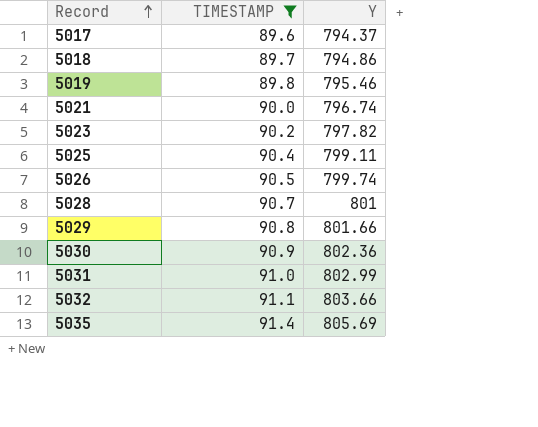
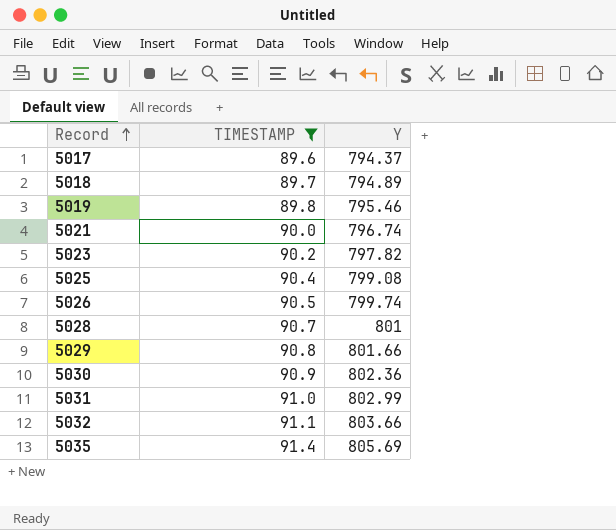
5018 | Y: 794.86 -> 794.89
5025 | Y: 799.11 -> 799.08

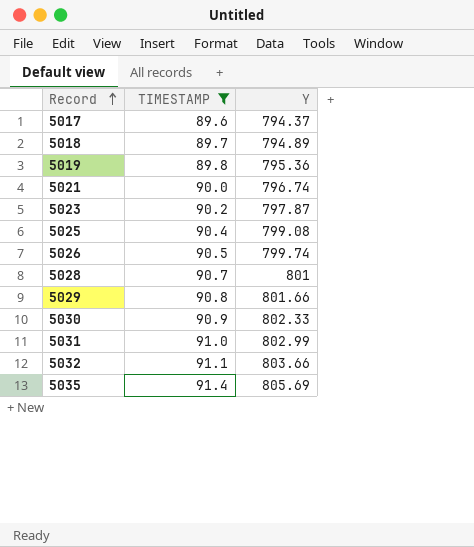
5019 | Y: 795.46 -> 795.36
5023 | Y: 797.82 -> 797.87
5030 | Y: 802.36 -> 802.33

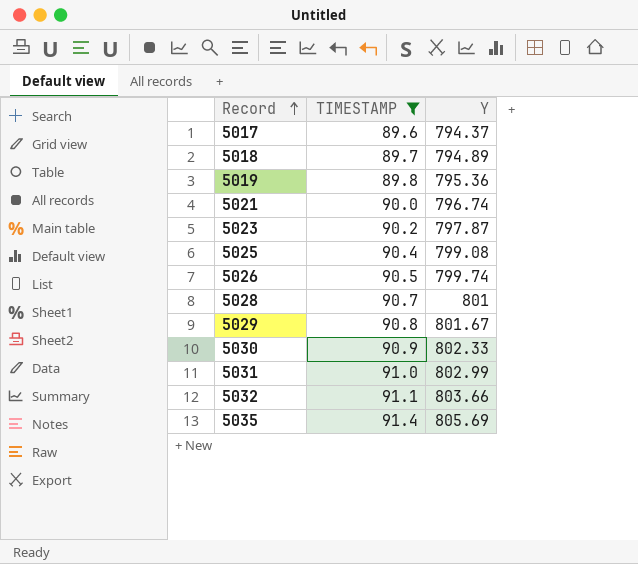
5029 | Y: 801.66 -> 801.67

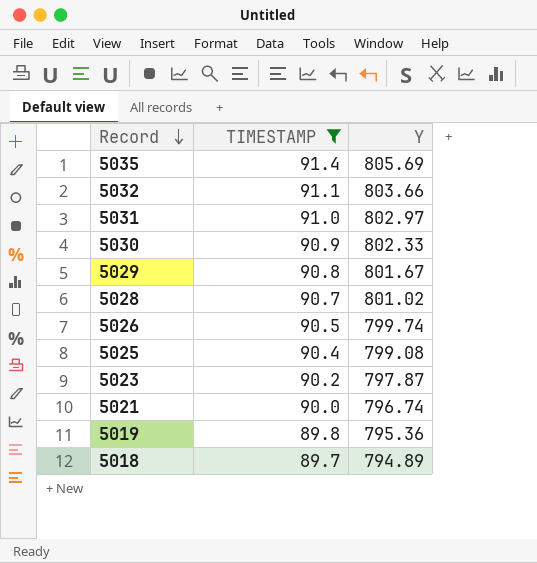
row order: Record ascending -> Record descending
row 5017: 89.6 | 794.37 -> none
5031 | Y: 802.99 -> 802.97
5028 | Y: 801 -> 801.02

